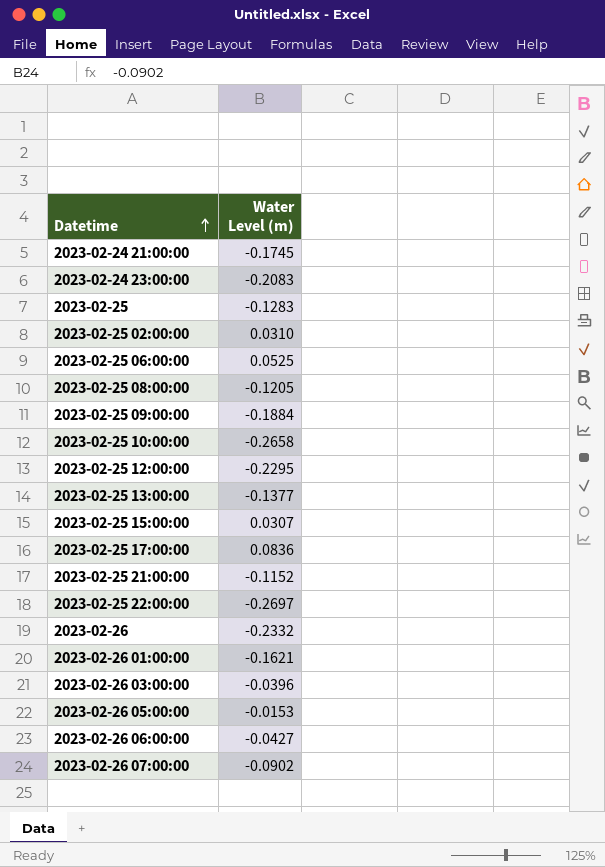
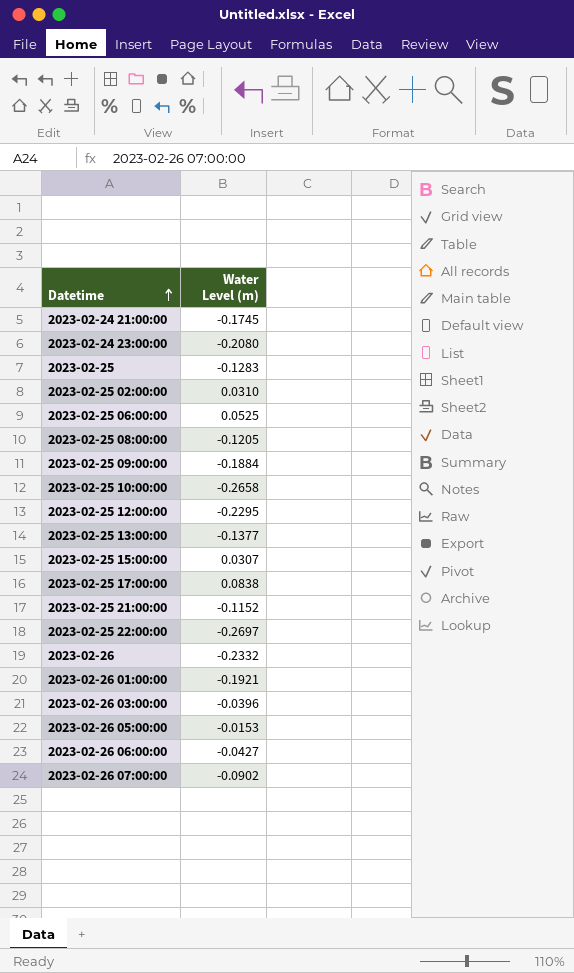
2023-02-24 23:00:00 | Water Level (m): -0.2083 -> -0.2080
2023-02-25 17:00:00 | Water Level (m): 0.0836 -> 0.0838
2023-02-26 01:00:00 | Water Level (m): -0.1621 -> -0.1921

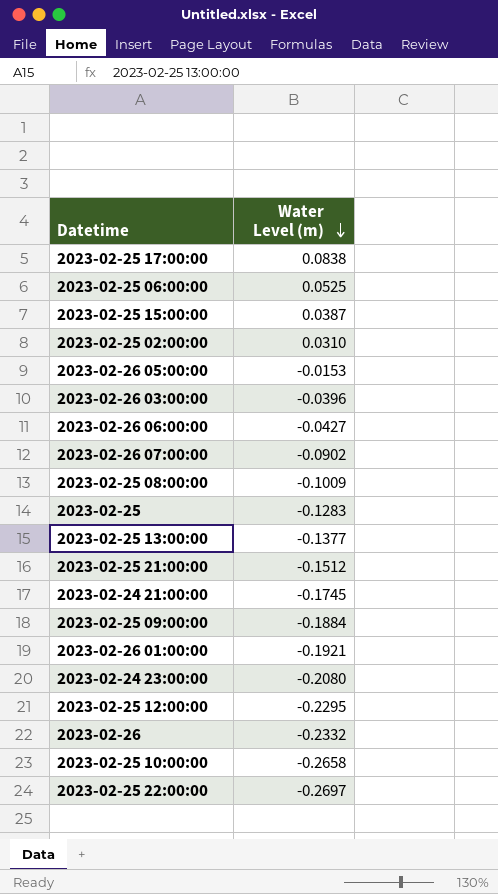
row order: Datetime ascending -> Water Level (m) descending
2023-02-25 15:00:00 | Water Level (m): 0.0307 -> 0.0387
2023-02-25 08:00:00 | Water Level (m): -0.1205 -> -0.1009
2023-02-25 21:00:00 | Water Level (m): -0.1152 -> -0.1512

